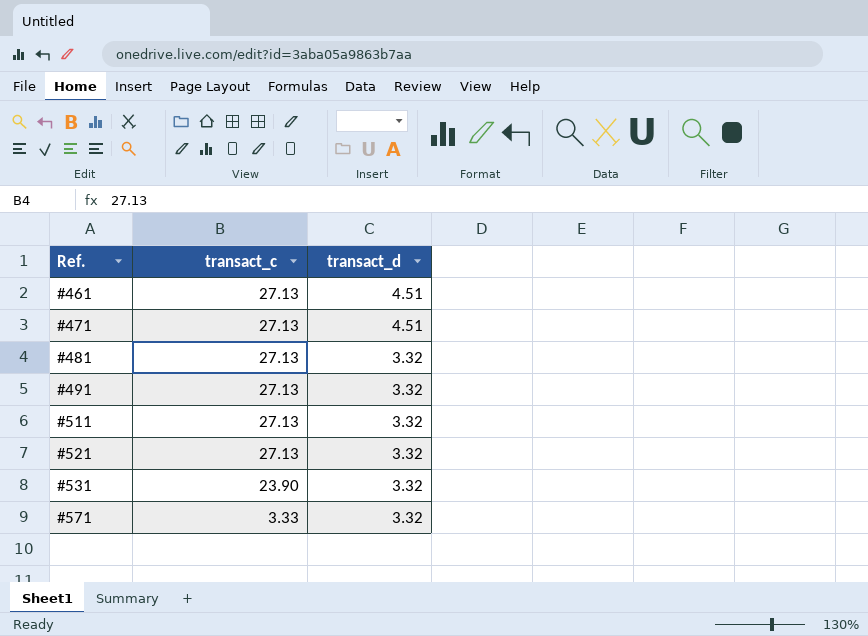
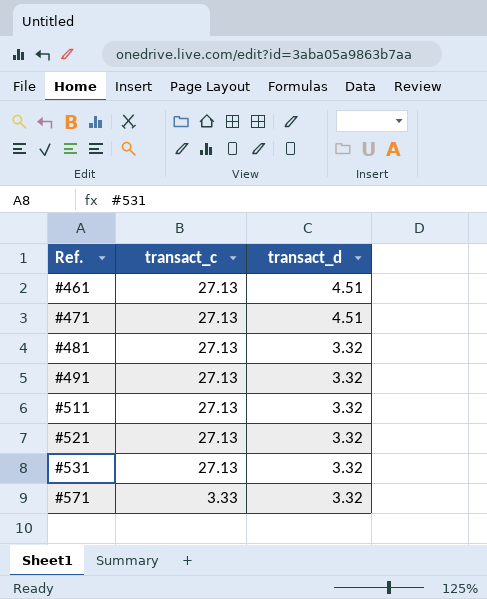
#531 | transact_c: 23.90 -> 27.13

